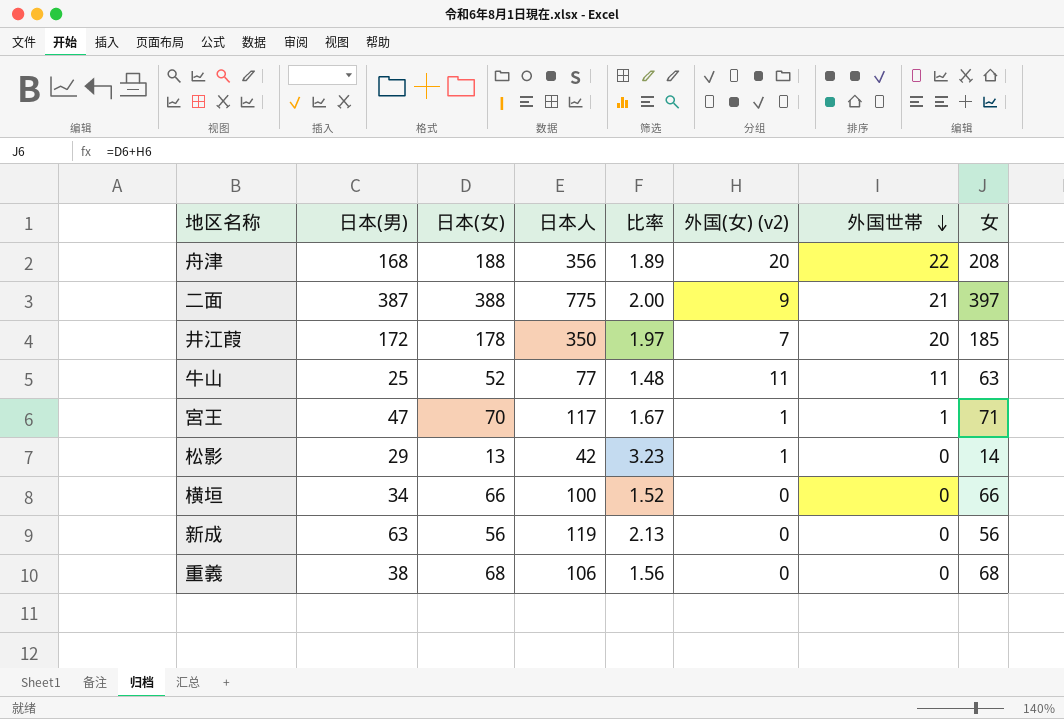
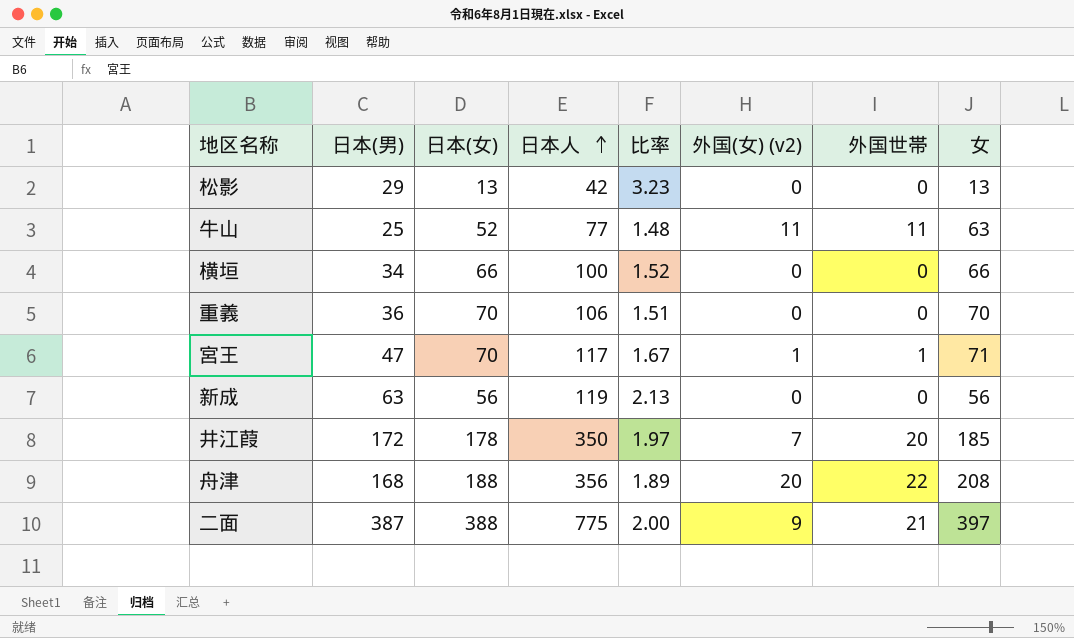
row order: 外国世帯 descending -> 日本人 ascending
松影 | 外国(女) (v2): 1 -> 0
松影 | 女: 14 -> 13
重義 | 日本(男): 38 -> 36
重義 | 日本(女): 68 -> 70
重義 | 比率: 1.56 -> 1.51
重義 | 女: 68 -> 70

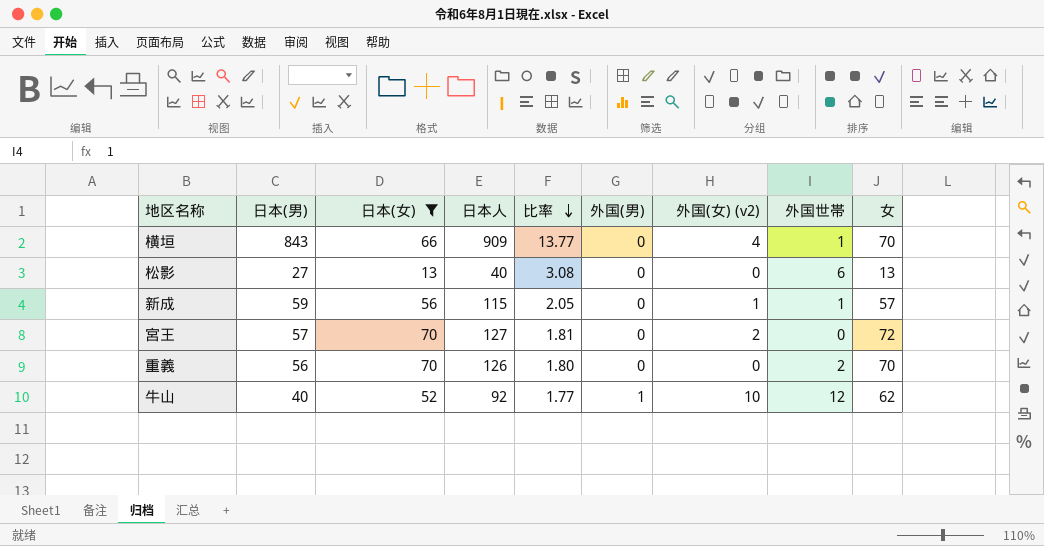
filter: none -> 日本(女) <= 70
row order: 日本人 ascending -> 比率 descending
column 外国(男) | position: none -> 6
横垣 | 日本(男): 34 -> 843
横垣 | 日本人: 100 -> 909
横垣 | 比率: 1.52 -> 13.77
横垣 | 外国(女) (v2): 0 -> 4
横垣 | 外国世帯: 0 -> 1
横垣 | 女: 66 -> 70
松影 | 日本(男): 29 -> 27
松影 | 日本人: 42 -> 40
松影 | 比率: 3.23 -> 3.08
松影 | 外国世帯: 0 -> 6
新成 | 日本(男): 63 -> 59
新成 | 日本人: 119 -> 115
新成 | 比率: 2.13 -> 2.05
新成 | 外国(女) (v2): 0 -> 1
新成 | 外国世帯: 0 -> 1
新成 | 女: 56 -> 57
宮王 | 日本(男): 47 -> 57
宮王 | 日本人: 117 -> 127
宮王 | 比率: 1.67 -> 1.81
宮王 | 外国(女) (v2): 1 -> 2
宮王 | 外国世帯: 1 -> 0
宮王 | 女: 71 -> 72
重義 | 日本(男): 36 -> 56
重義 | 日本人: 106 -> 126
重義 | 比率: 1.51 -> 1.80
重義 | 外国世帯: 0 -> 2
牛山 | 日本(男): 25 -> 40
牛山 | 日本人: 77 -> 92
牛山 | 比率: 1.48 -> 1.77
牛山 | 外国(女) (v2): 11 -> 10
牛山 | 外国世帯: 11 -> 12
牛山 | 女: 63 -> 62

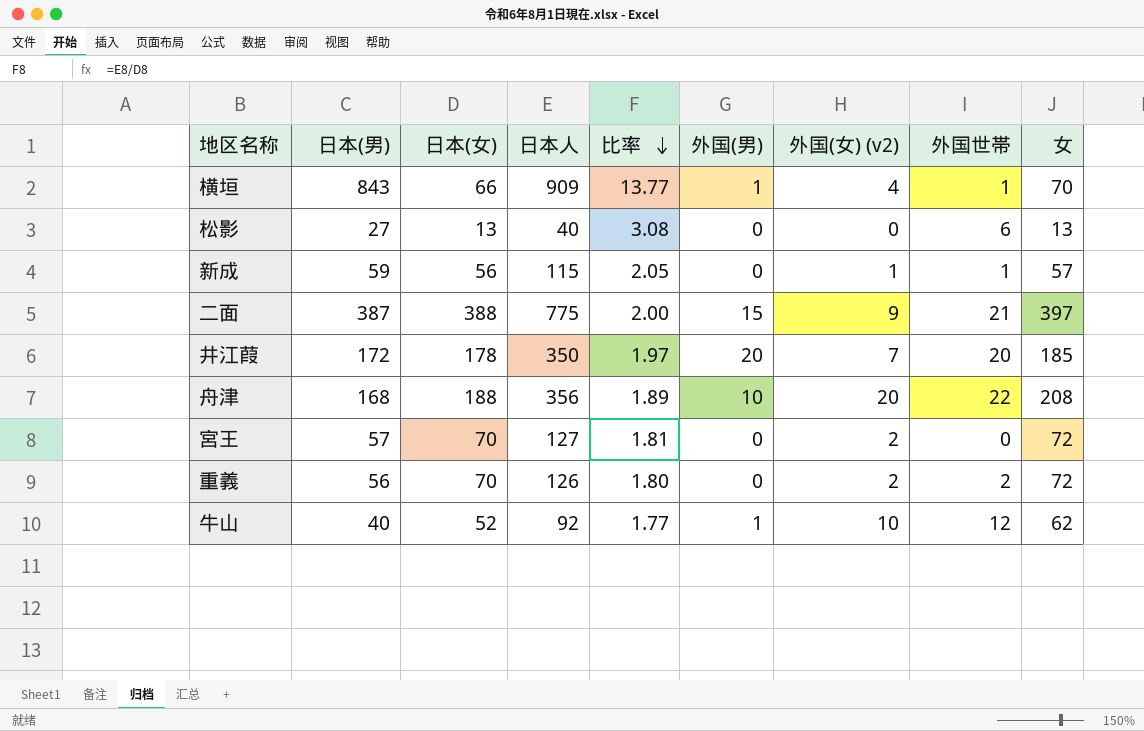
filter: 日本(女) <= 70 -> none
横垣 | 外国(男): 0 -> 1
重義 | 外国(女) (v2): 0 -> 2
重義 | 女: 70 -> 72

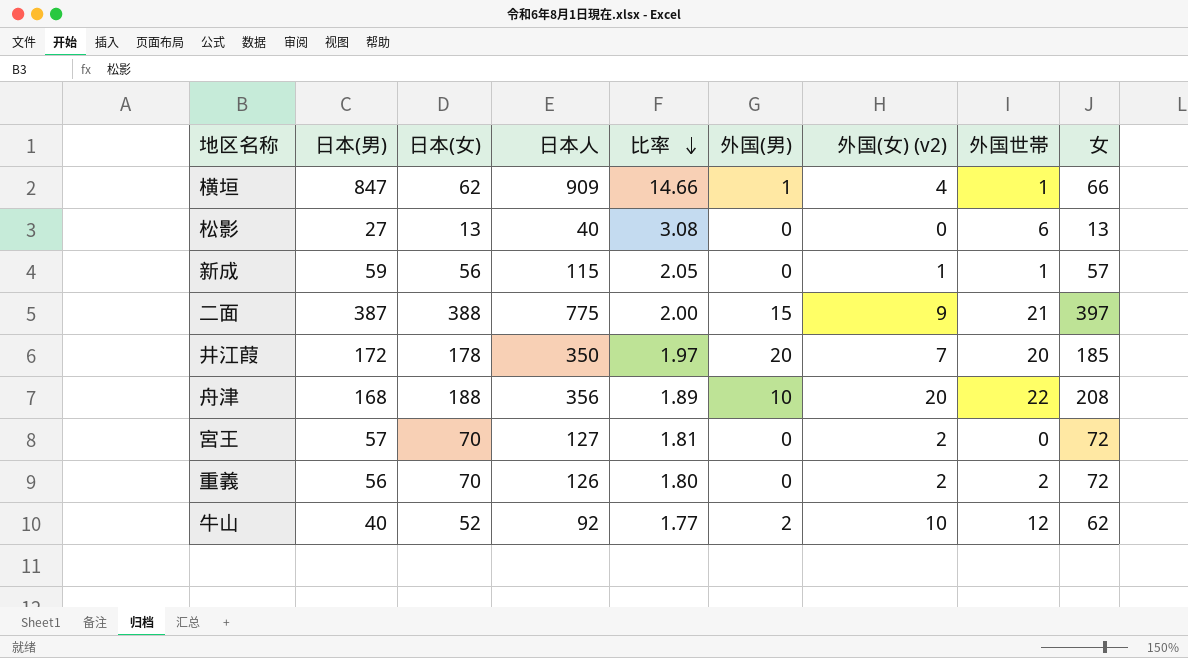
横垣 | 日本(男): 843 -> 847
横垣 | 日本(女): 66 -> 62
横垣 | 比率: 13.77 -> 14.66
横垣 | 女: 70 -> 66
牛山 | 外国(男): 1 -> 2

